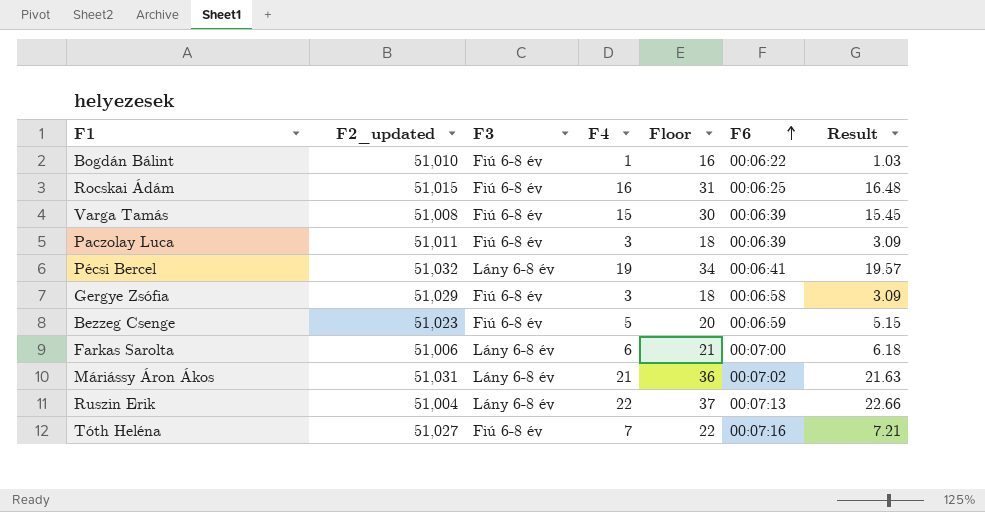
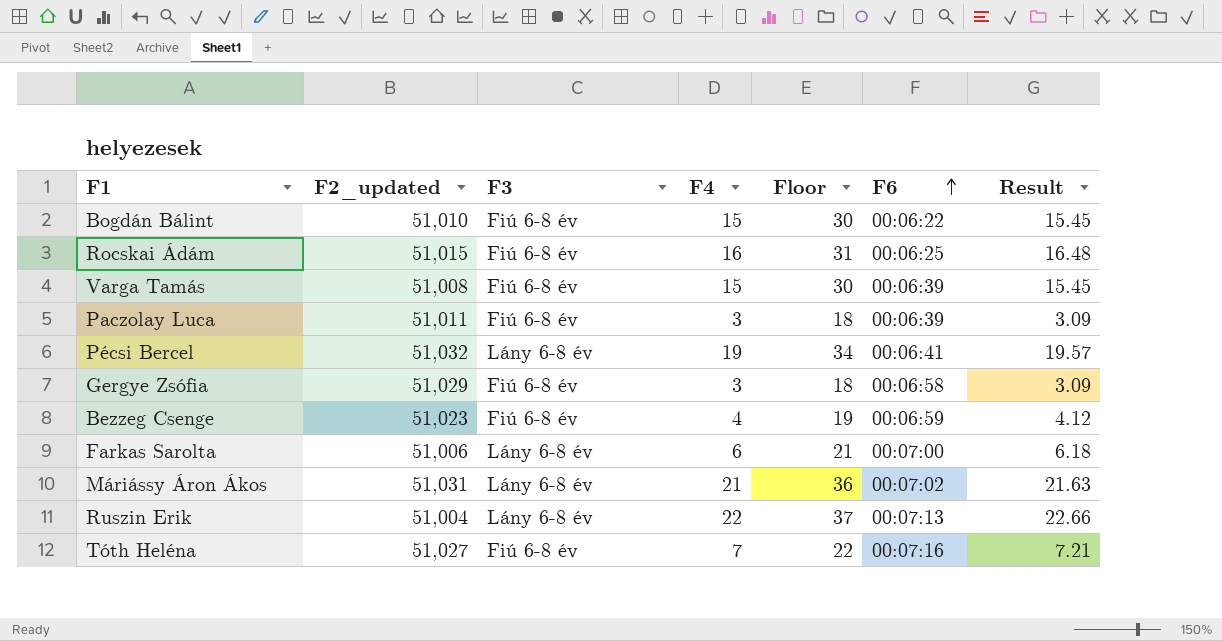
Bogdán Bálint | F4: 1 -> 15
Bogdán Bálint | Floor: 16 -> 30
Bogdán Bálint | Result: 1.03 -> 15.45
Bezzeg Csenge | F4: 5 -> 4
Bezzeg Csenge | Floor: 20 -> 19
Bezzeg Csenge | Result: 5.15 -> 4.12

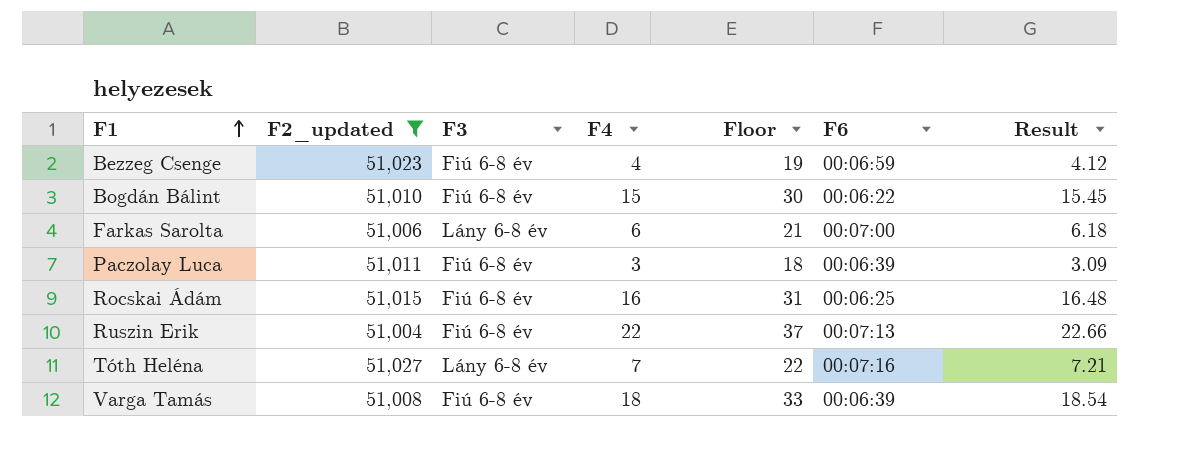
filter: none -> F2_updated <= 51,027
row order: F6 ascending -> F1 ascending
Ruszin Erik | F3: Lány 6-8 év -> Fiú 6-8 év
Tóth Heléna | F3: Fiú 6-8 év -> Lány 6-8 év
Varga Tamás | F4: 15 -> 18
Varga Tamás | Floor: 30 -> 33
Varga Tamás | Result: 15.45 -> 18.54

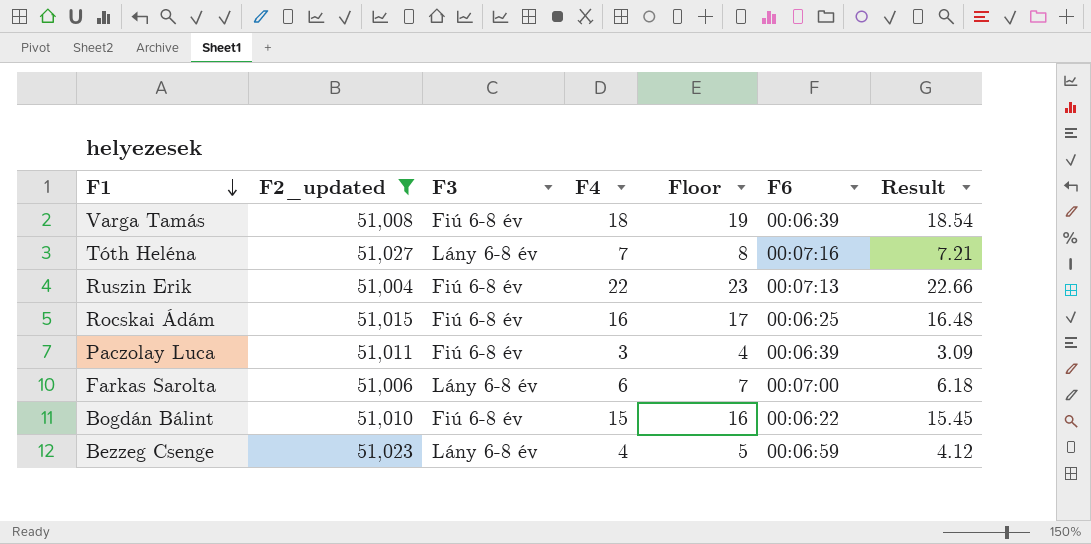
row order: F1 ascending -> F1 descending
column Floor | formula: [F4] + 15 -> [F4] + 1
Bezzeg Csenge | F3: Fiú 6-8 év -> Lány 6-8 év

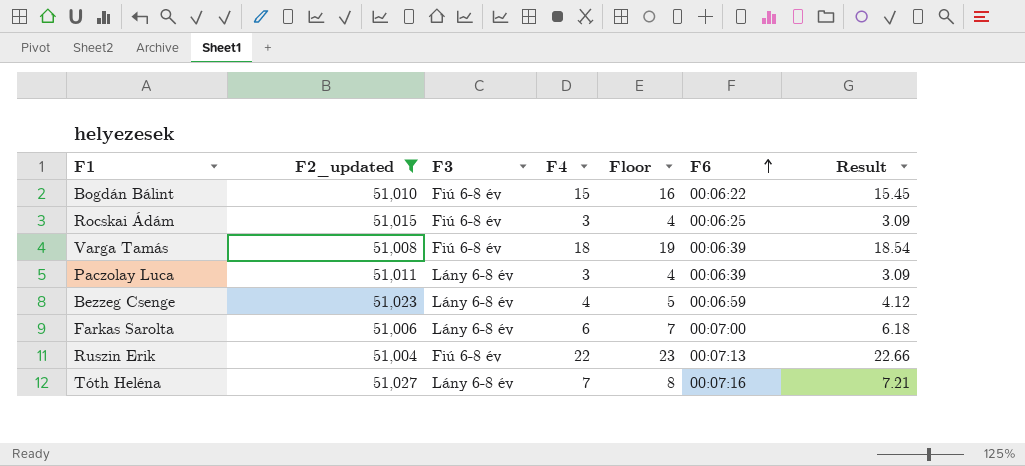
row order: F1 descending -> F6 ascending
Rocskai Ádám | F4: 16 -> 3
Rocskai Ádám | Floor: 17 -> 4
Rocskai Ádám | Result: 16.48 -> 3.09
Paczolay Luca | F3: Fiú 6-8 év -> Lány 6-8 év

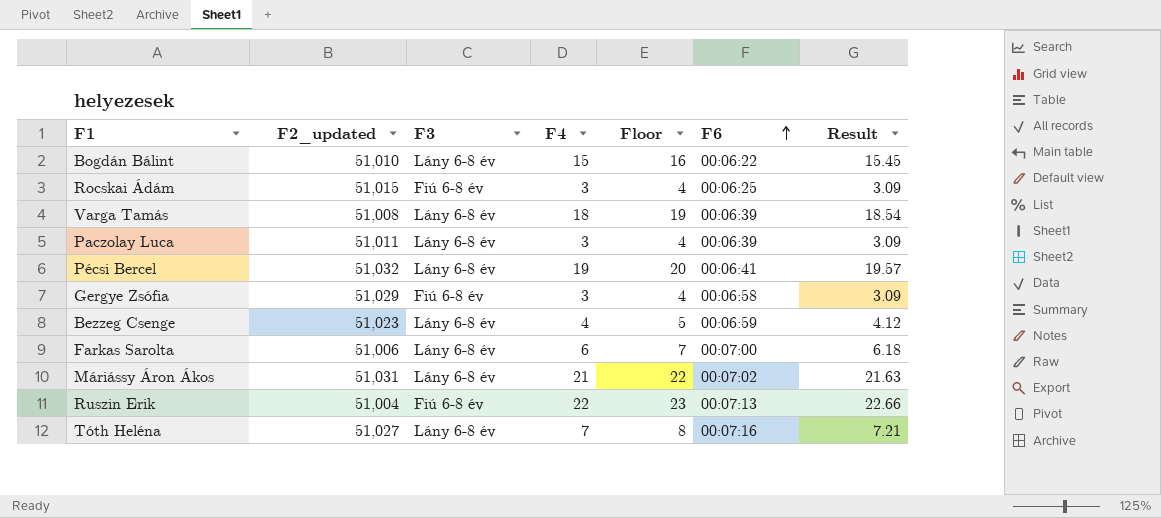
filter: F2_updated <= 51,027 -> none
Bogdán Bálint | F3: Fiú 6-8 év -> Lány 6-8 év
Varga Tamás | F3: Fiú 6-8 év -> Lány 6-8 év

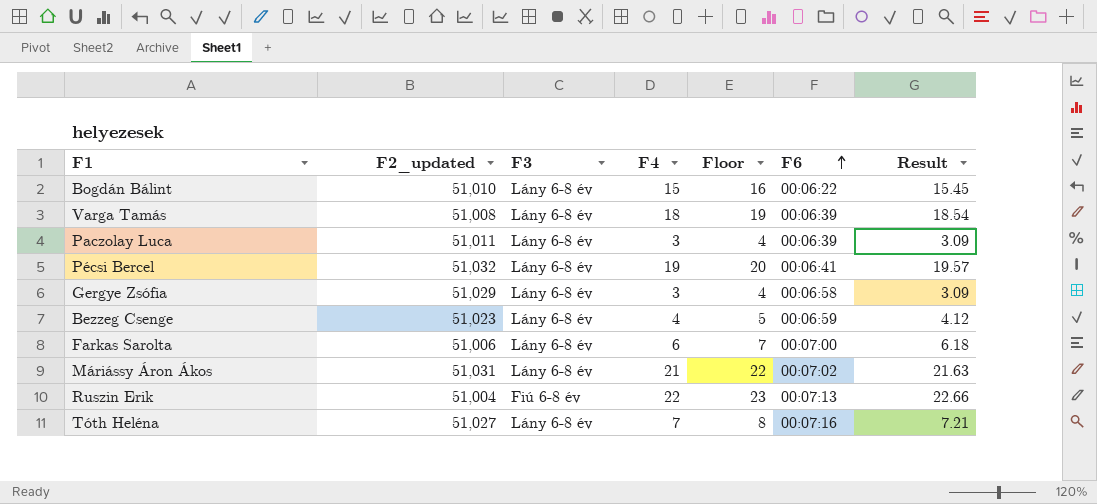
row Rocskai Ádám: 51,015 | Fiú 6-8 év | 3 | 4 | 00:06:25 | 3.09 -> none
Gergye Zsófia | F3: Fiú 6-8 év -> Lány 6-8 év

